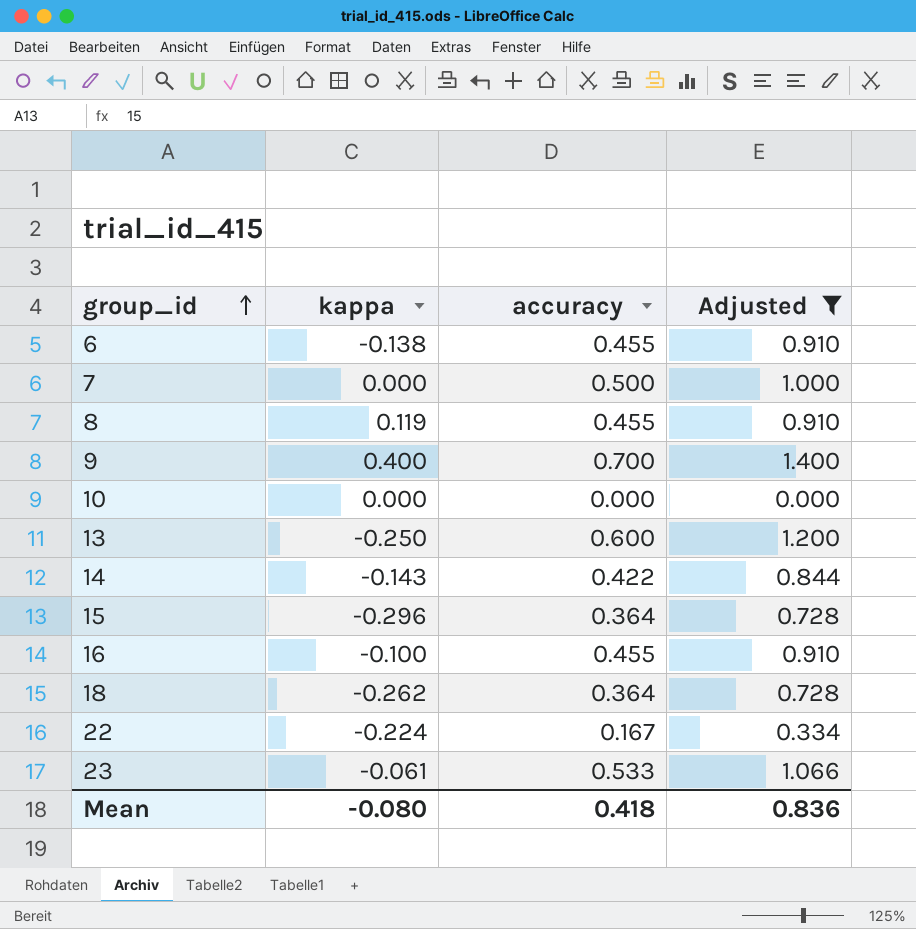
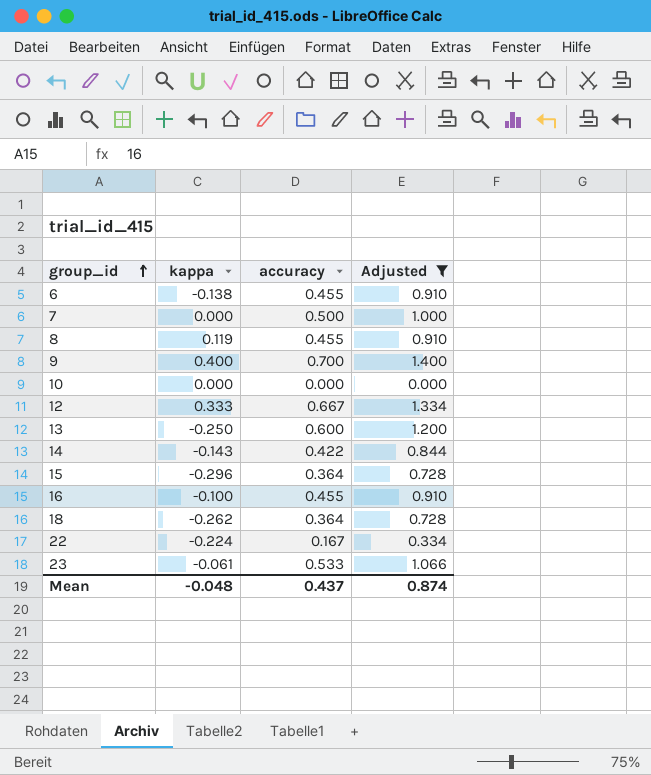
row 12: none -> 0.333 | 0.667 | 1.334
Mean | kappa: -0.080 -> -0.048
Mean | accuracy: 0.418 -> 0.437
Mean | Adjusted: 0.836 -> 0.874

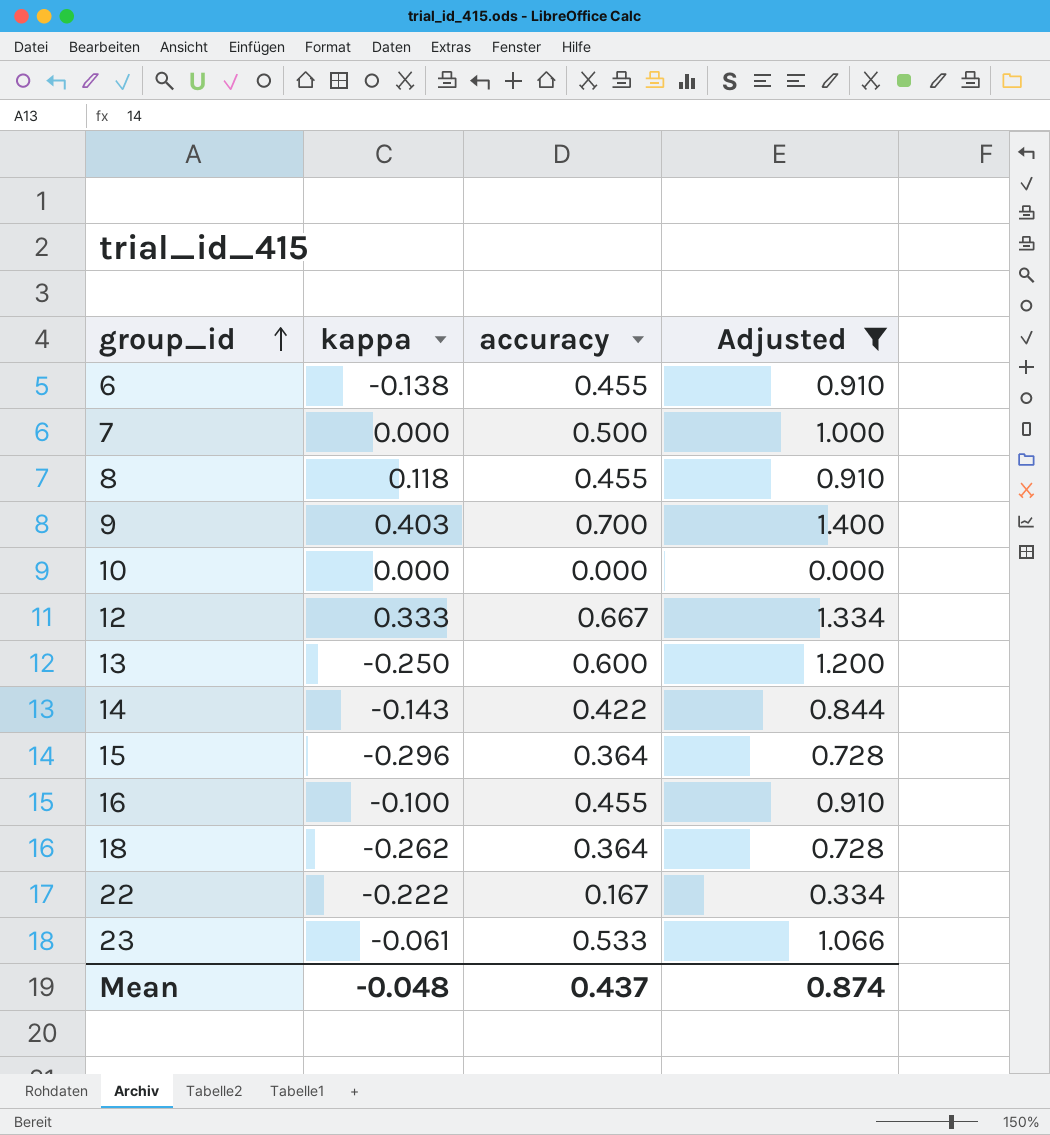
8 | kappa: 0.119 -> 0.118
9 | kappa: 0.400 -> 0.403
22 | kappa: -0.224 -> -0.222

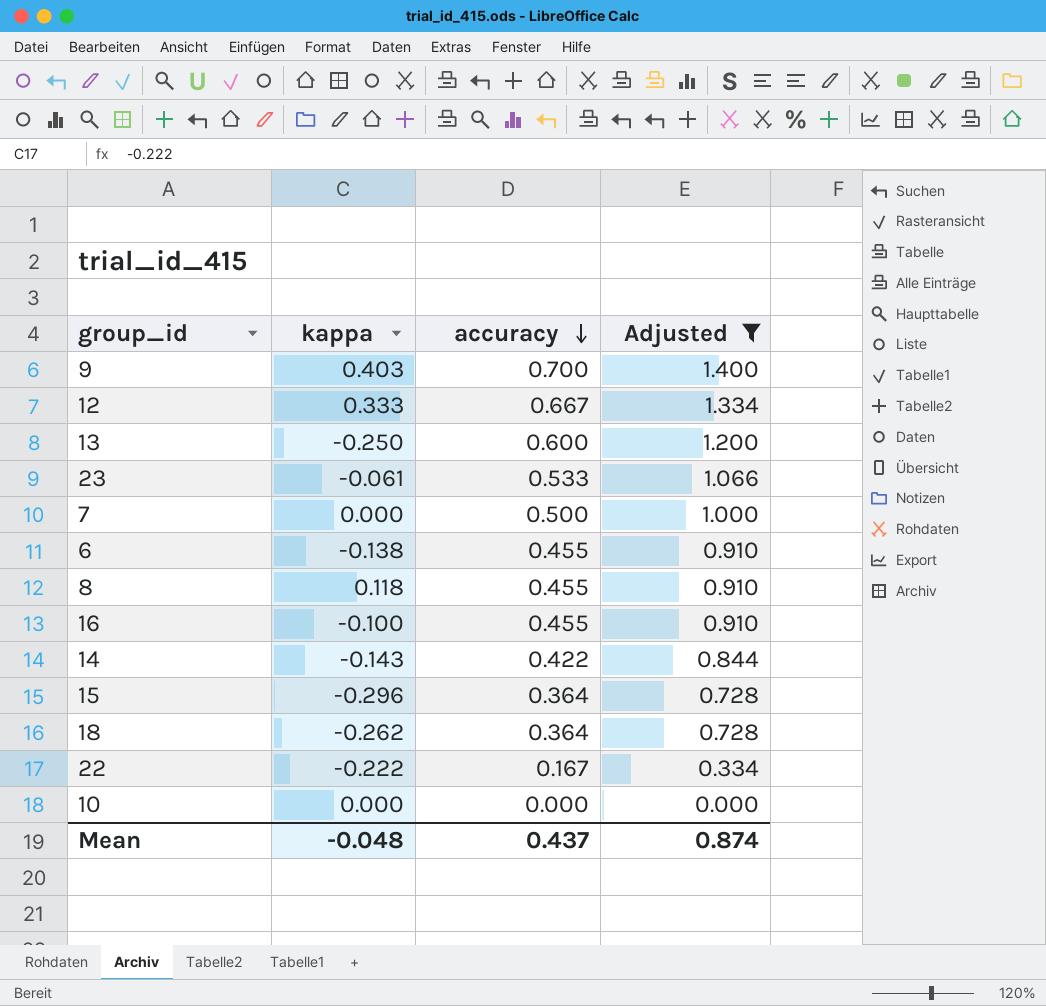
row order: group_id ascending -> accuracy descending

